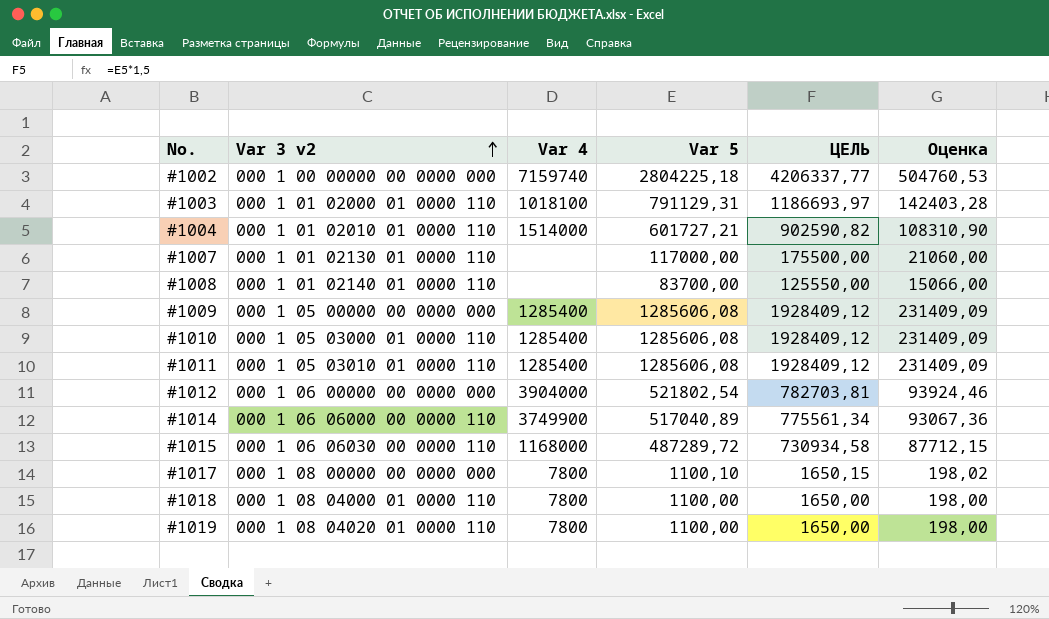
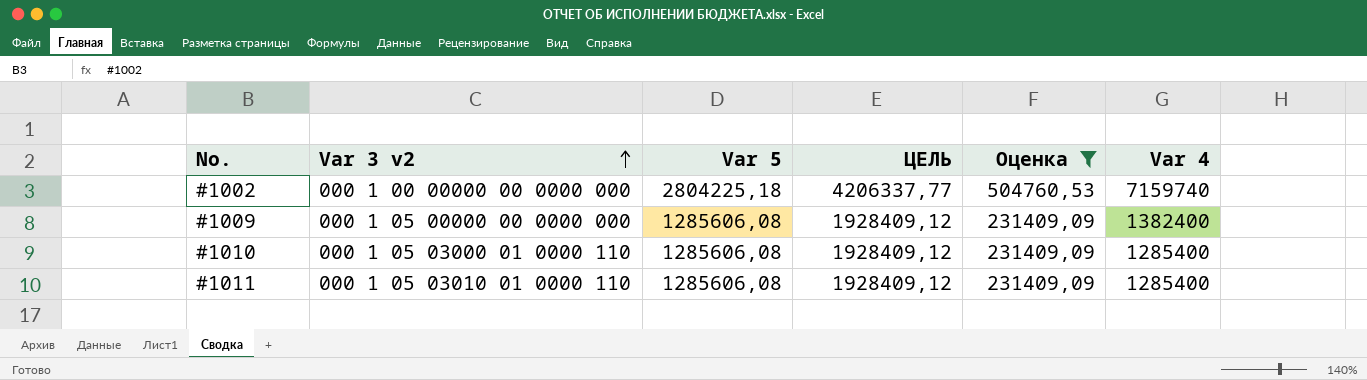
filter: none -> Оценка >= 231409,09
column Var 4 | position: 3 -> 6
#1009 | Var 4: 1285400 -> 1382400

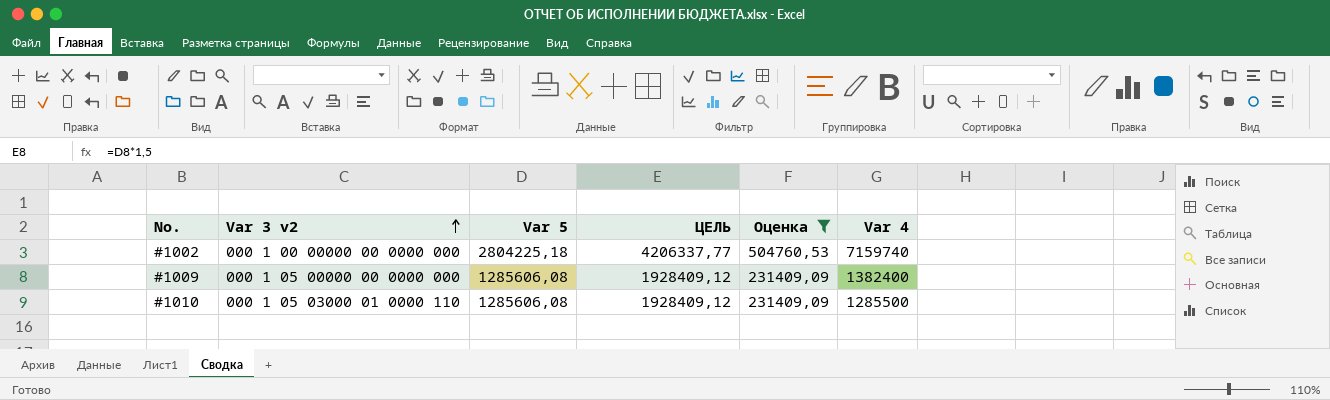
row #1011: 000 1 05 03010 01 0000 110 | 1285606,08 | 1928409,12 | 231409,09 | 1285400 -> none
#1010 | Var 4: 1285400 -> 1285500

